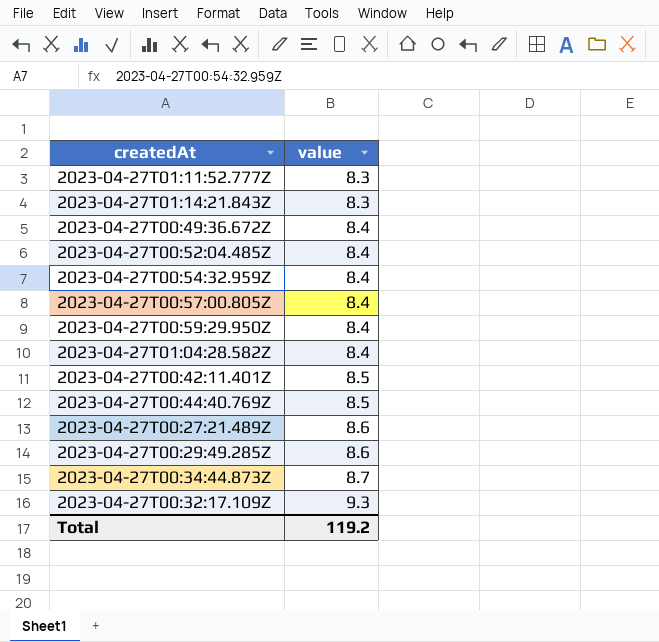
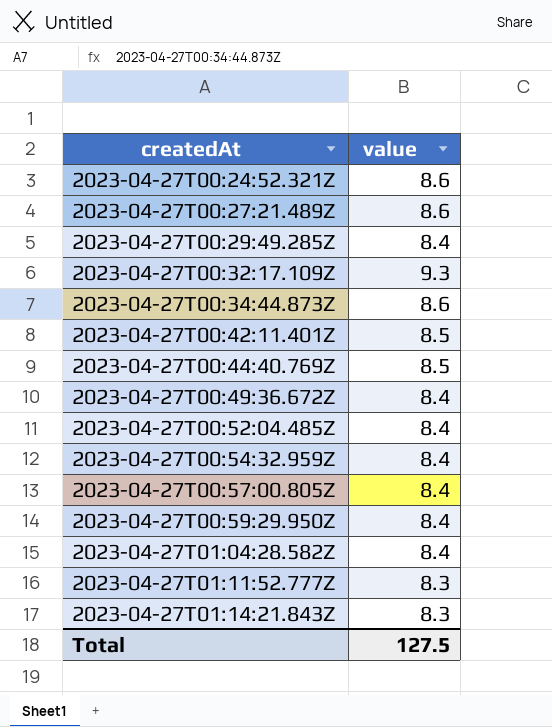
row order: value ascending -> createdAt ascending
row 2023-04-27T00:24:52.321Z: none -> 8.6
2023-04-27T00:29:49.285Z | value: 8.6 -> 8.4
2023-04-27T00:34:44.873Z | value: 8.7 -> 8.6
Total | value: 119.2 -> 127.5

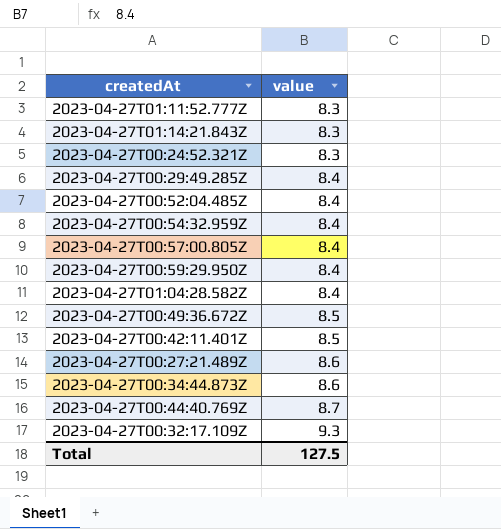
row order: createdAt ascending -> value ascending
2023-04-27T00:24:52.321Z | value: 8.6 -> 8.3
2023-04-27T00:49:36.672Z | value: 8.4 -> 8.5
2023-04-27T00:44:40.769Z | value: 8.5 -> 8.7

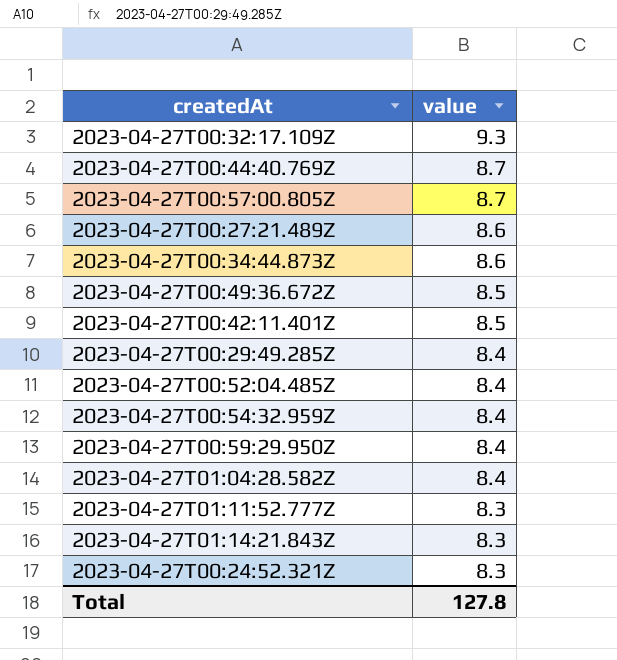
row order: value ascending -> value descending
2023-04-27T00:57:00.805Z | value: 8.4 -> 8.7
Total | value: 127.5 -> 127.8

